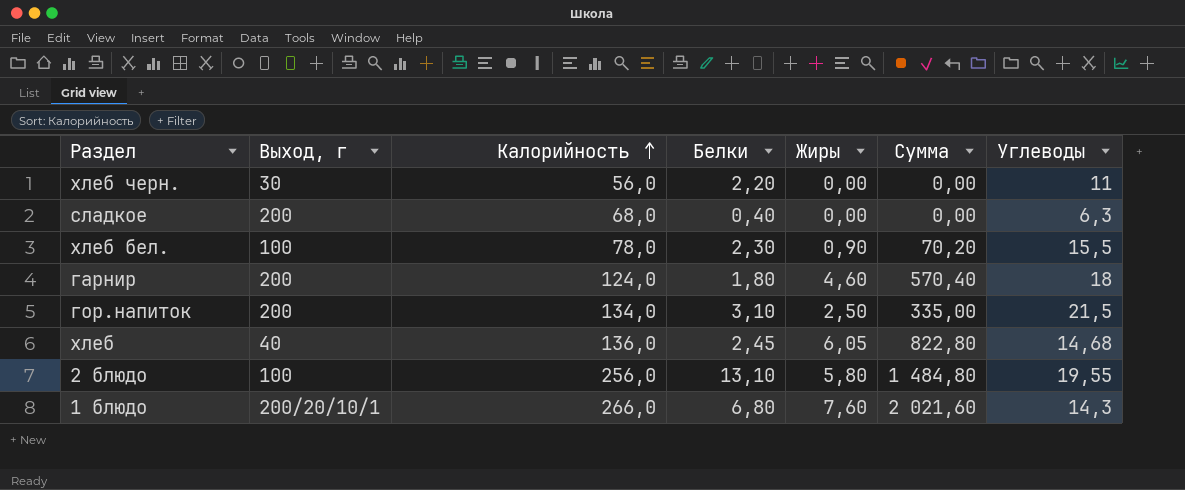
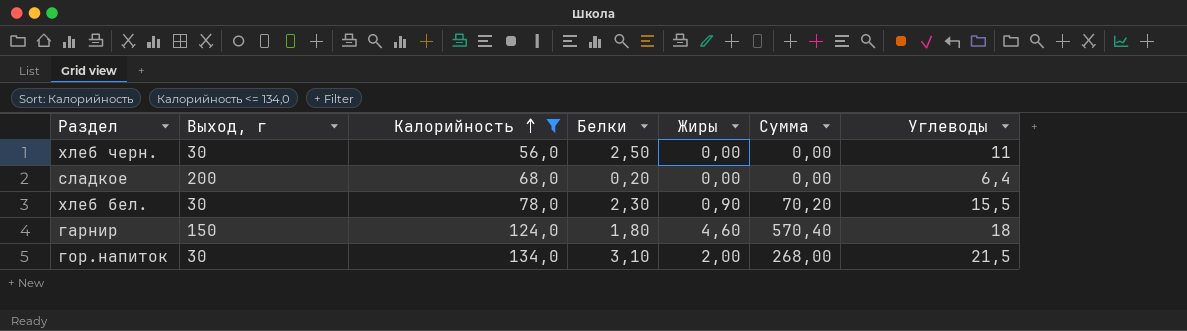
filter: none -> Калорийность <= 134,0
хлеб черн. | Белки: 2,20 -> 2,50
сладкое | Белки: 0,40 -> 0,20
сладкое | Углеводы: 6,3 -> 6,4
хлеб бел. | Выход, г: 100 -> 30
гарнир | Выход, г: 200 -> 150
гор.напиток | Выход, г: 200 -> 30
гор.напиток | Жиры: 2,50 -> 2,00
гор.напиток | Сумма: 335,00 -> 268,00

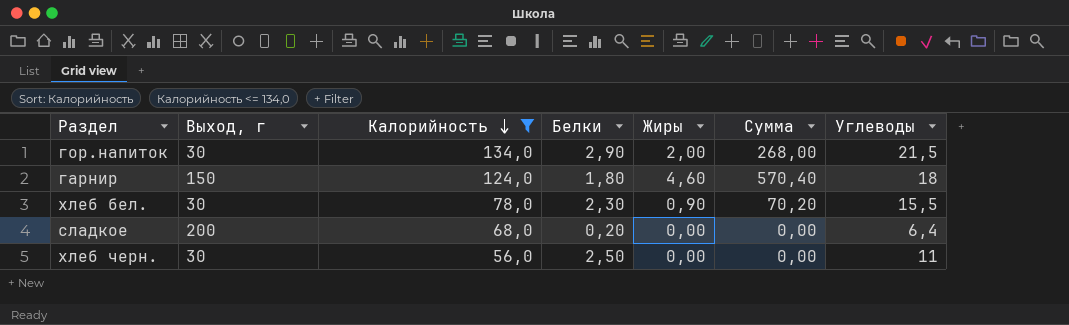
row order: Калорийность ascending -> Калорийность descending
гор.напиток | Белки: 3,10 -> 2,90

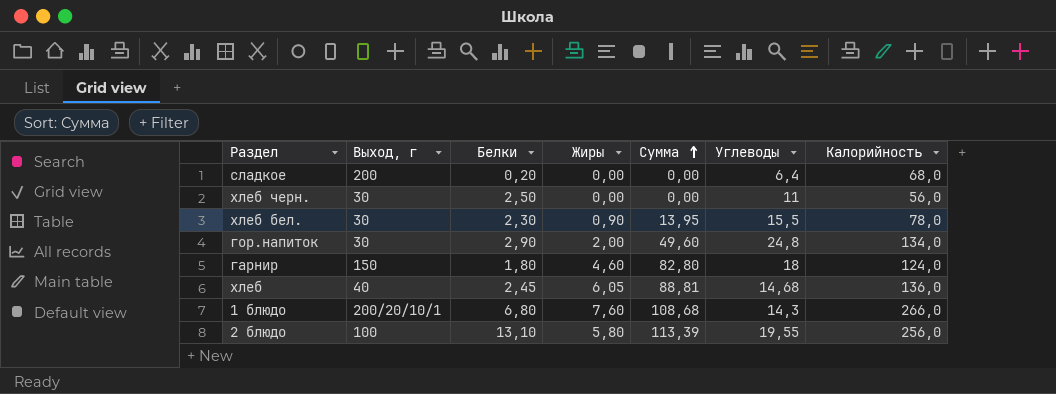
filter: Калорийность <= 134,0 -> none
row order: Калорийность descending -> Сумма ascending
column Сумма | formula: [Калорийность] * [Жиры] -> [Жиры] * [Углеводы]
column Калорийность | position: 3 -> 7
гор.напиток | Углеводы: 21,5 -> 24,8

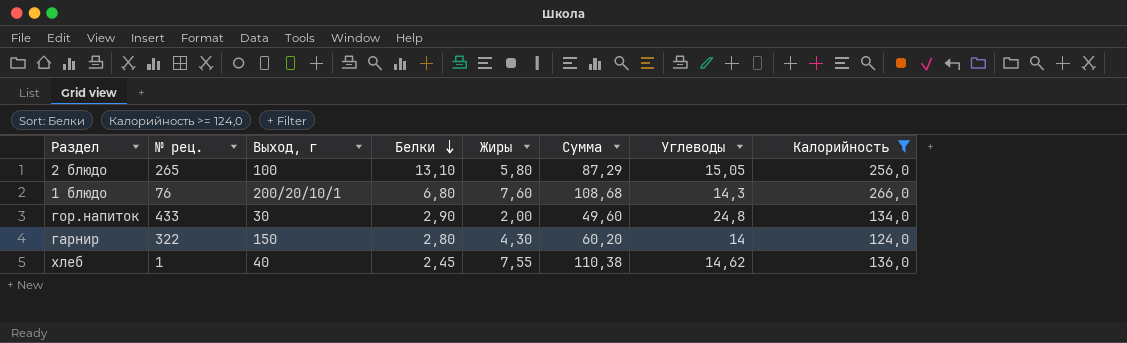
filter: none -> Калорийность >= 124,0
row order: Сумма ascending -> Белки descending
column № рец. | position: none -> 2
2 блюдо | Сумма: 113,39 -> 87,29
2 блюдо | Углеводы: 19,55 -> 15,05
гарнир | Белки: 1,80 -> 2,80
гарнир | Жиры: 4,60 -> 4,30
гарнир | Сумма: 82,80 -> 60,20
гарнир | Углеводы: 18 -> 14
хлеб | Жиры: 6,05 -> 7,55
хлеб | Сумма: 88,81 -> 110,38
хлеб | Углеводы: 14,68 -> 14,62

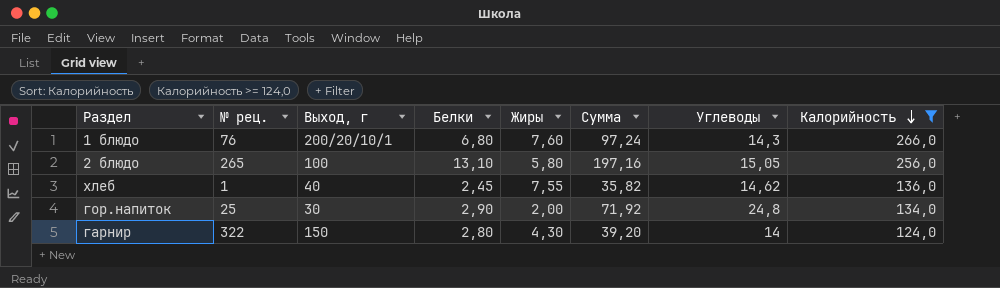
row order: Белки descending -> Калорийность descending
column Сумма | formula: [Жиры] * [Углеводы] -> [Белки] * [Углеводы]
гор.напиток | № рец.: 433 -> 25

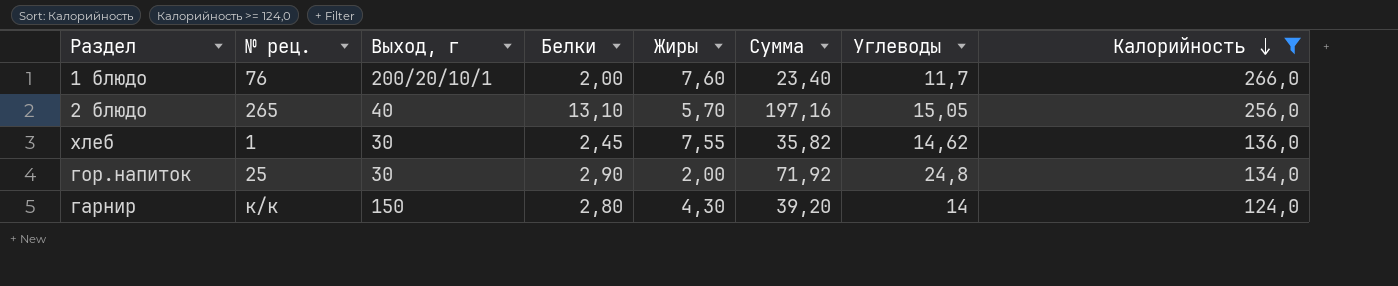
1 блюдо | Белки: 6,80 -> 2,00
1 блюдо | Сумма: 97,24 -> 23,40
1 блюдо | Углеводы: 14,3 -> 11,7
2 блюдо | Выход, г: 100 -> 40
2 блюдо | Жиры: 5,80 -> 5,70
хлеб | Выход, г: 40 -> 30
гарнир | № рец.: 322 -> к/к

